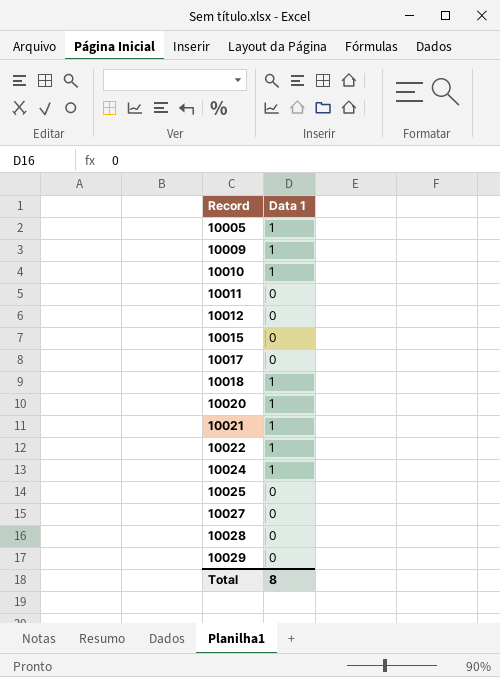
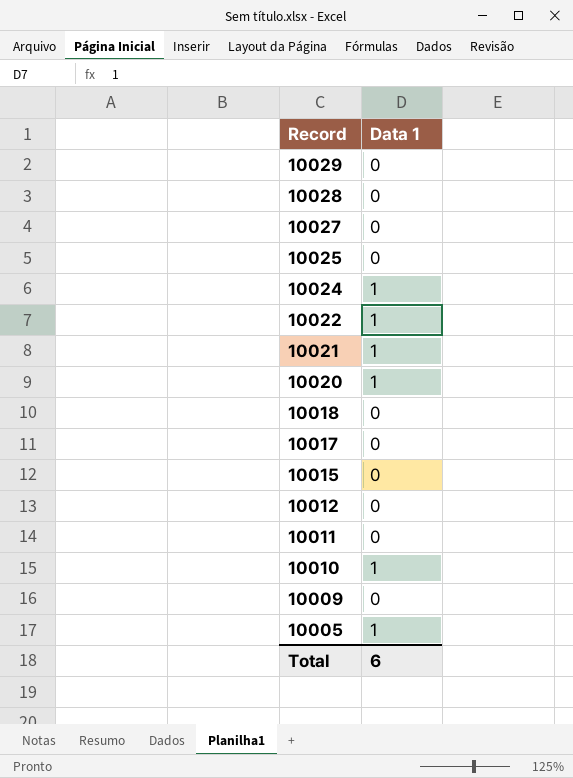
row order: Record ascending -> Record descending
10018 | Data 1: 1 -> 0
10009 | Data 1: 1 -> 0
Total | Data 1: 8 -> 6

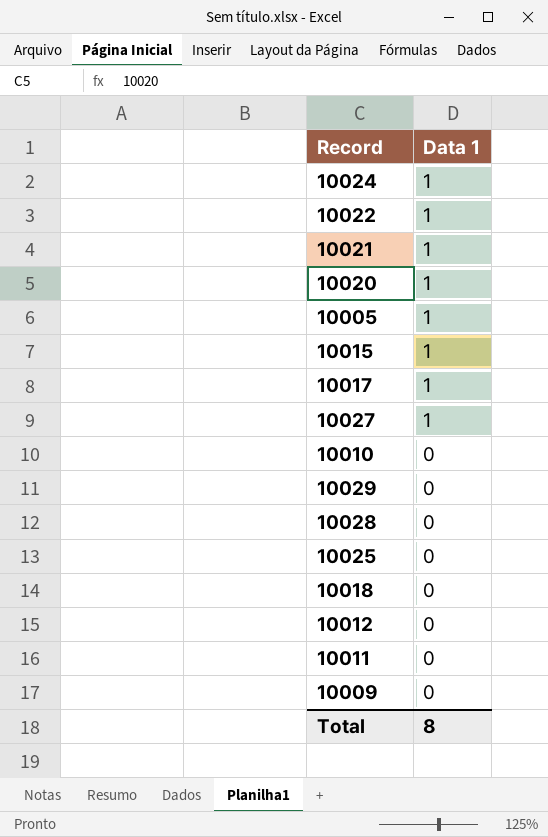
row order: Record descending -> Data 1 descending
10015 | Data 1: 0 -> 1
10017 | Data 1: 0 -> 1
10027 | Data 1: 0 -> 1
10010 | Data 1: 1 -> 0
Total | Data 1: 6 -> 8

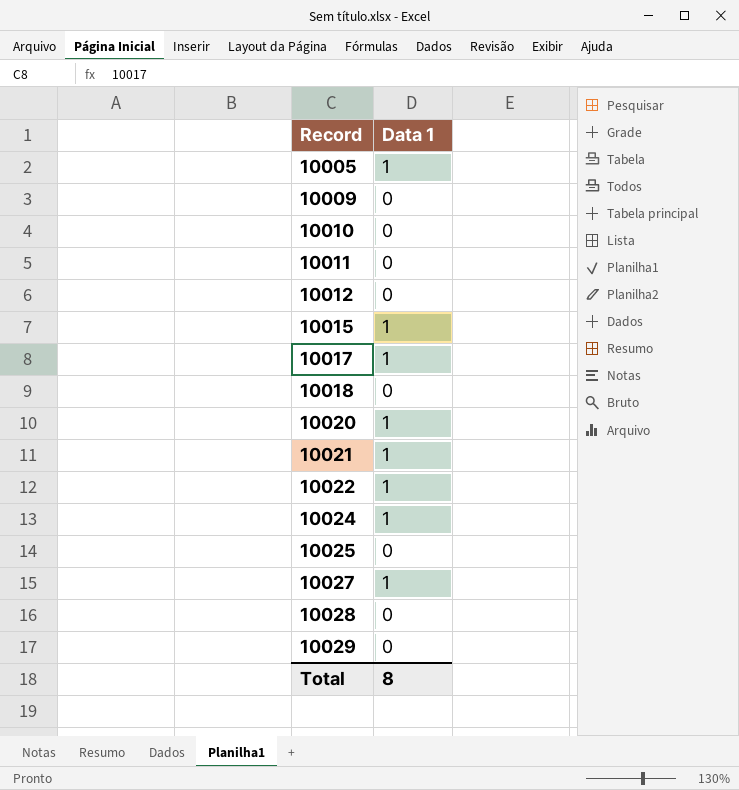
row order: Data 1 descending -> Record ascending

